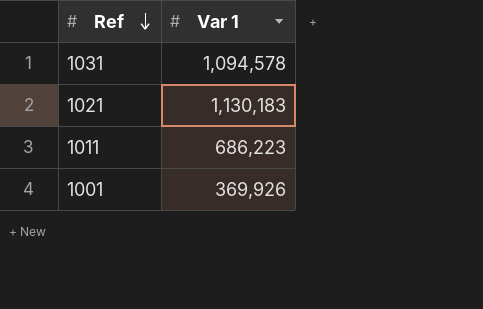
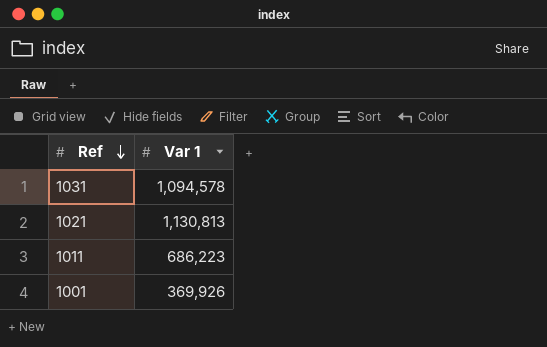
1021 | Var 1: 1,130,183 -> 1,130,813

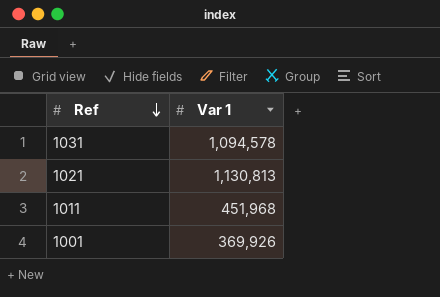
1011 | Var 1: 686,223 -> 451,968

